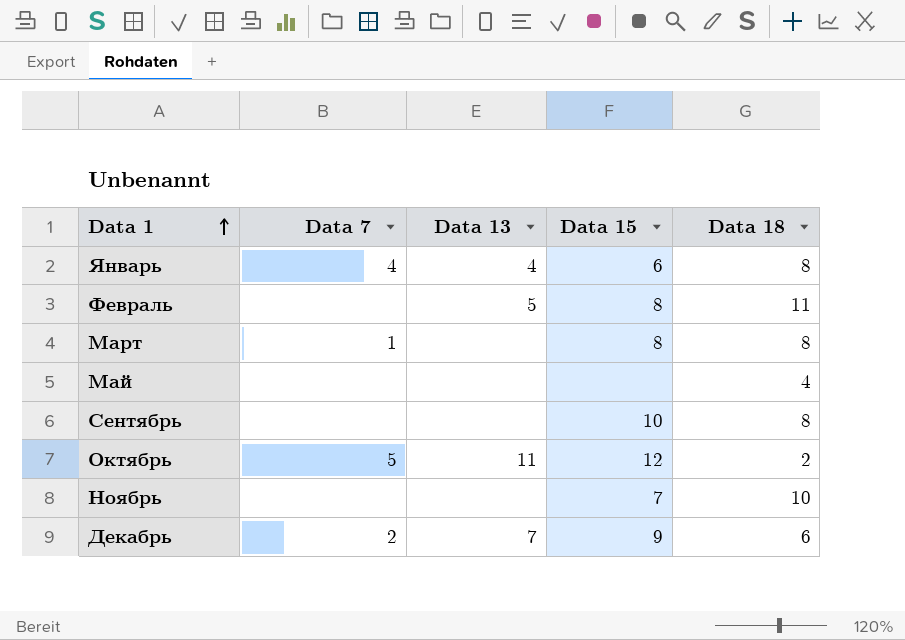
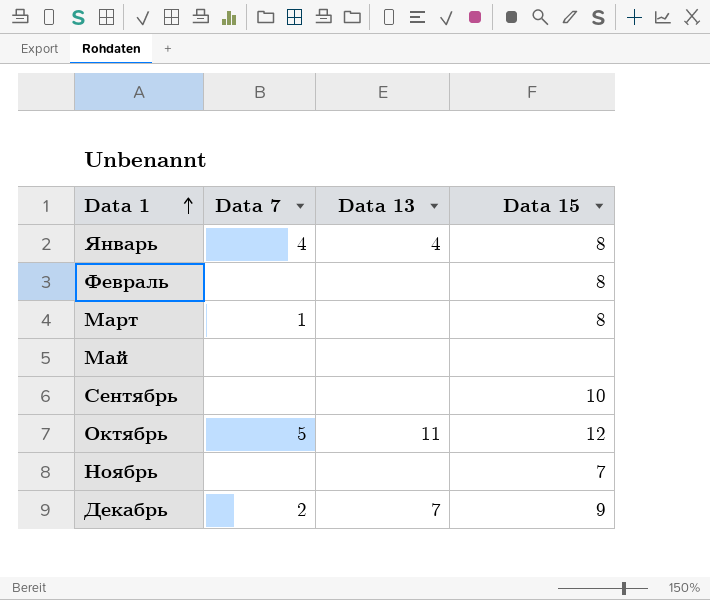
column Data 18 | position: 5 -> none
Январь | Data 15: 6 -> 8
Февраль | Data 13: 5 -> none

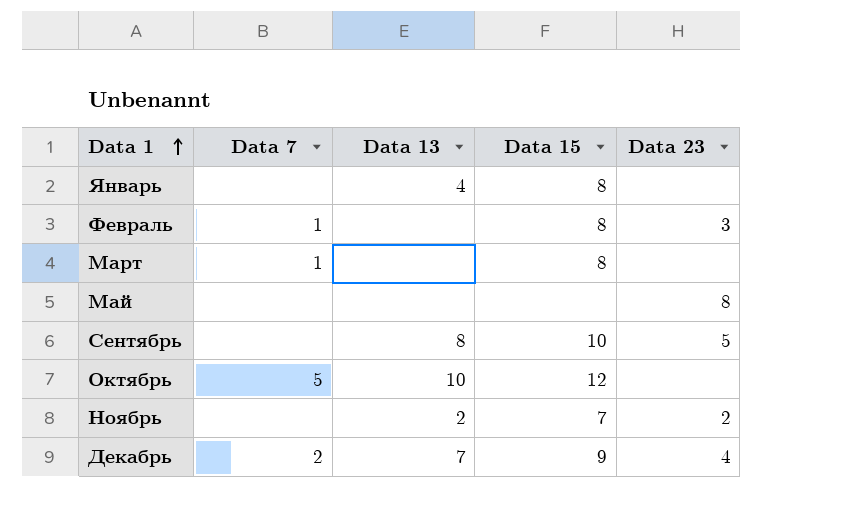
column Data 23 | position: none -> 5
Январь | Data 7: 4 -> none
Февраль | Data 7: none -> 1
Сентябрь | Data 13: none -> 8
Октябрь | Data 13: 11 -> 10
Ноябрь | Data 13: none -> 2

